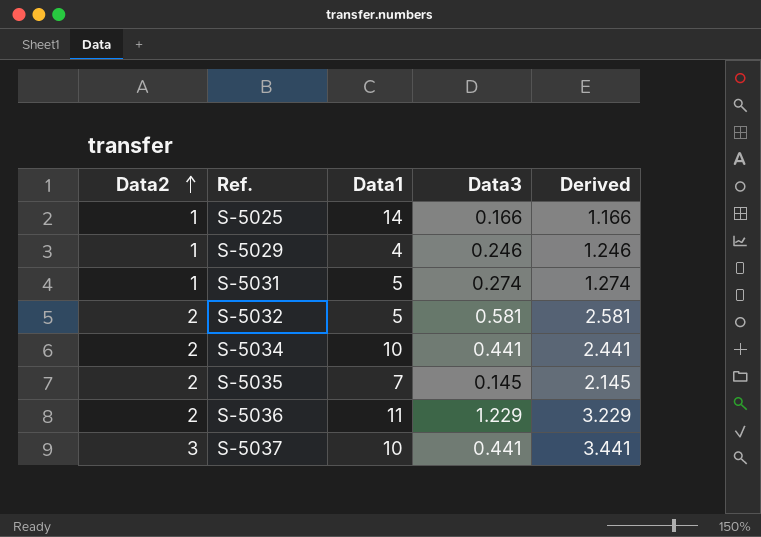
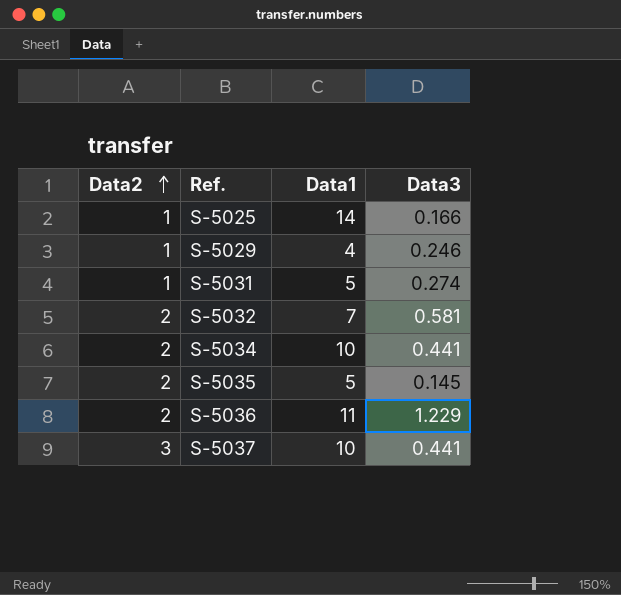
column Derived | formula: [Data2] + [Data3] -> none
S-5032 | Data1: 5 -> 7
S-5035 | Data1: 7 -> 5

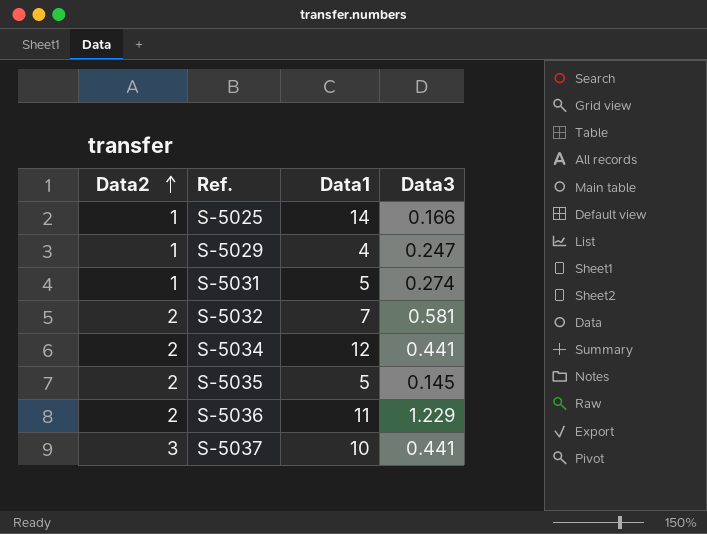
S-5029 | Data3: 0.246 -> 0.247
S-5034 | Data1: 10 -> 12

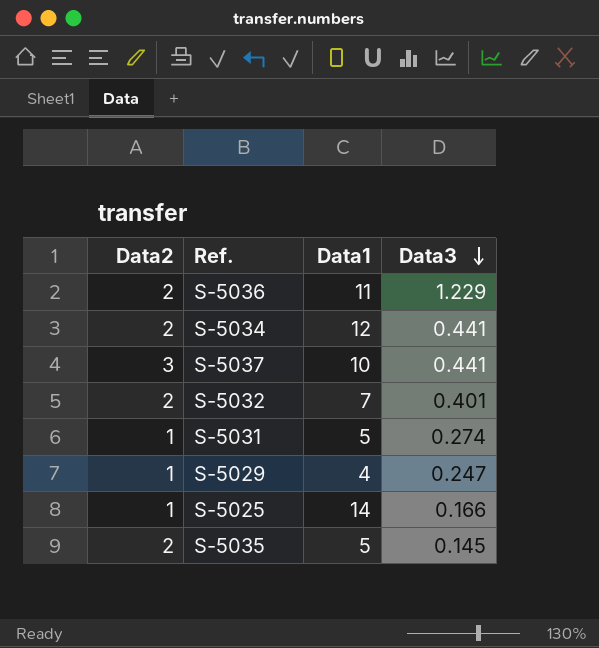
row order: Data2 ascending -> Data3 descending
S-5032 | Data3: 0.581 -> 0.401

